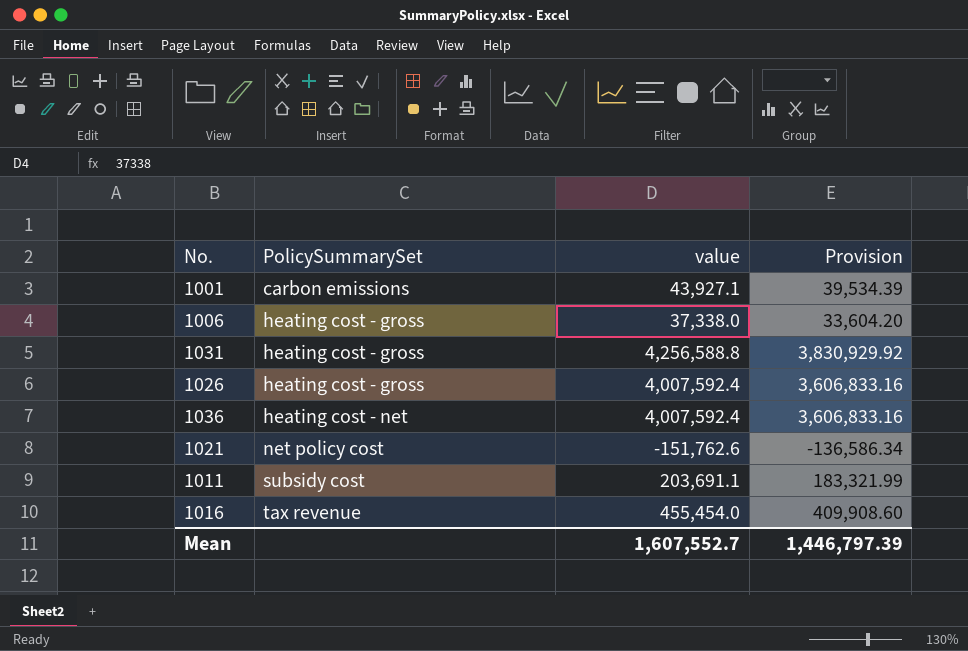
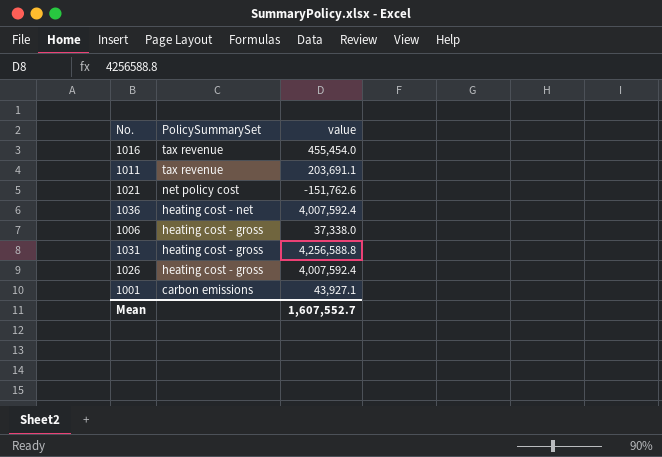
row order: PolicySummarySet ascending -> PolicySummarySet descending
column Provision | formula: [value] * 0.9 -> none
1011 | PolicySummarySet: subsidy cost -> tax revenue

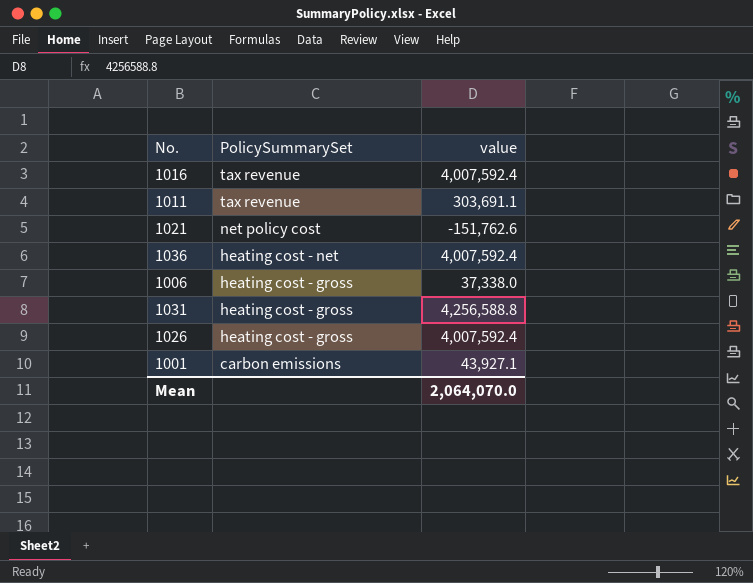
1016 | value: 455,454.0 -> 4,007,592.4
1011 | value: 203,691.1 -> 303,691.1
Mean | value: 1,607,552.7 -> 2,064,070.0

